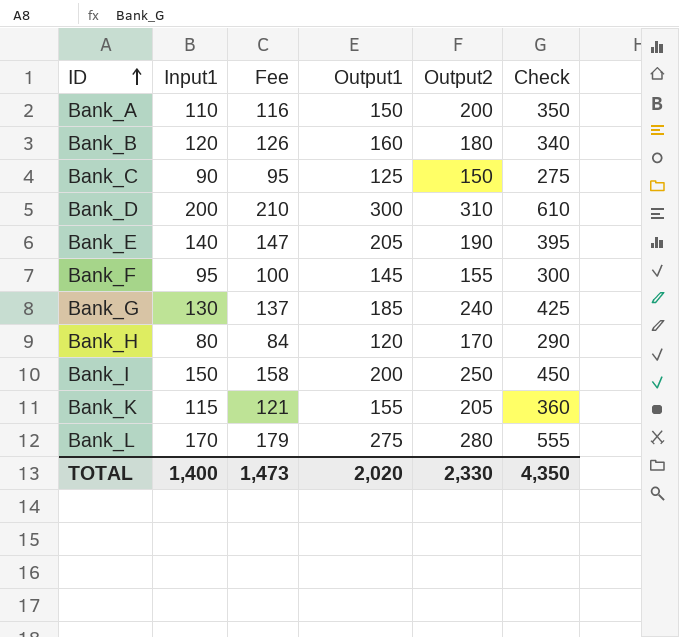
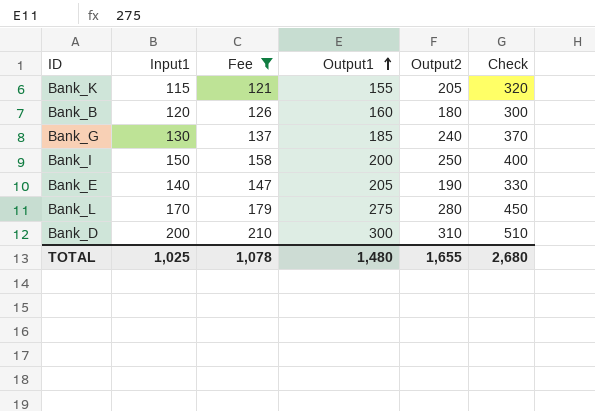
filter: none -> Fee >= 121
row order: ID ascending -> Output1 ascending
column Check | formula: [Output1] + [Output2] -> [Input1] + [Output2]
TOTAL | Input1: 1,400 -> 1,025
TOTAL | Fee: 1,473 -> 1,078
TOTAL | Output1: 2,020 -> 1,480
TOTAL | Output2: 2,330 -> 1,655
TOTAL | Check: 4,350 -> 2,680

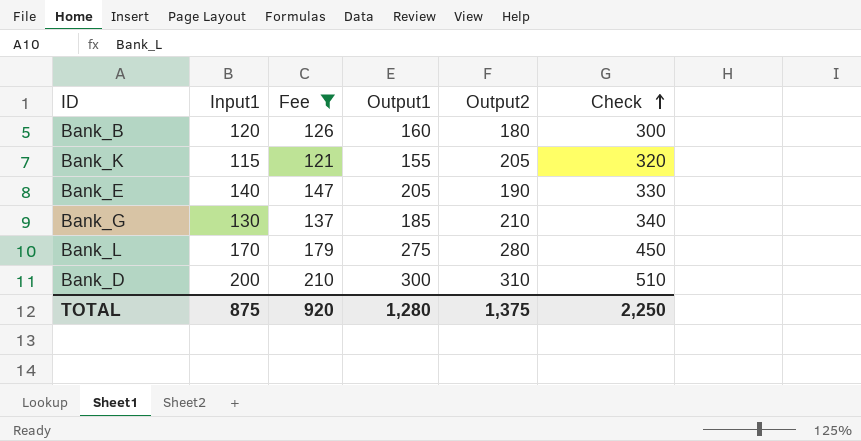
row order: Output1 ascending -> Check ascending
row Bank_I: 150 | 158 | 200 | 250 | 400 -> none
Bank_G | Output2: 240 -> 210
Bank_G | Check: 370 -> 340
TOTAL | Input1: 1,025 -> 875
TOTAL | Fee: 1,078 -> 920
TOTAL | Output1: 1,480 -> 1,280
TOTAL | Output2: 1,655 -> 1,375
TOTAL | Check: 2,680 -> 2,250

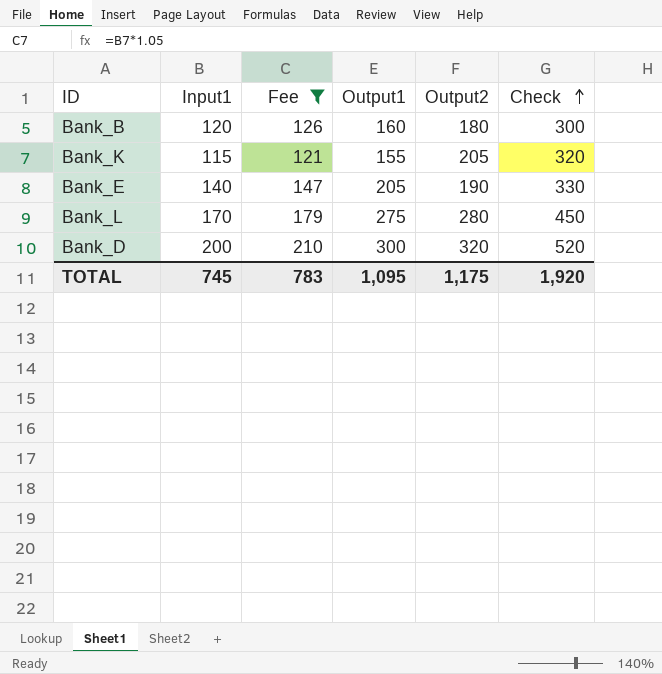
row Bank_G: 130 | 137 | 185 | 210 | 340 -> none
Bank_D | Output2: 310 -> 320
Bank_D | Check: 510 -> 520
TOTAL | Input1: 875 -> 745
TOTAL | Fee: 920 -> 783
TOTAL | Output1: 1,280 -> 1,095
TOTAL | Output2: 1,375 -> 1,175
TOTAL | Check: 2,250 -> 1,920

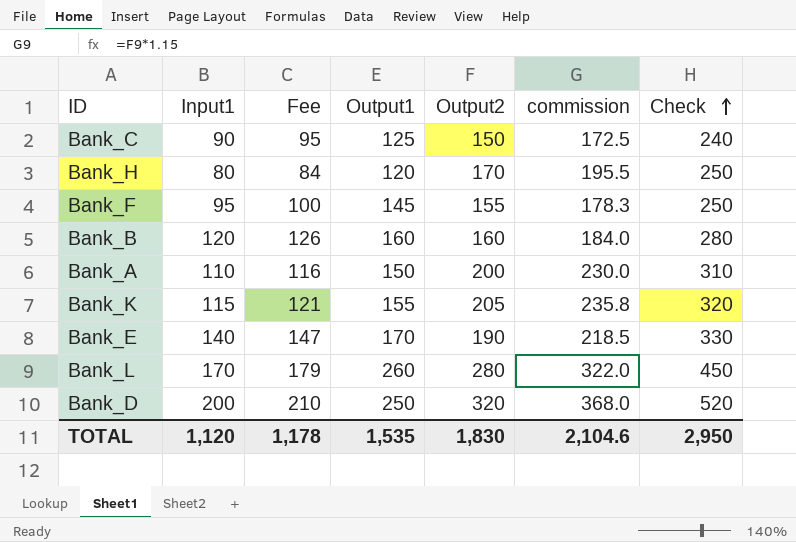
filter: Fee >= 121 -> none
column commission | formula: none -> [Output2] * 1.15
Bank_B | Output2: 180 -> 160
Bank_B | Check: 300 -> 280
Bank_E | Output1: 205 -> 170
Bank_L | Output1: 275 -> 260
Bank_D | Output1: 300 -> 250
TOTAL | Input1: 745 -> 1,120
TOTAL | Fee: 783 -> 1,178
TOTAL | Output1: 1,095 -> 1,535
TOTAL | Output2: 1,175 -> 1,830
TOTAL | Check: 1,920 -> 2,950

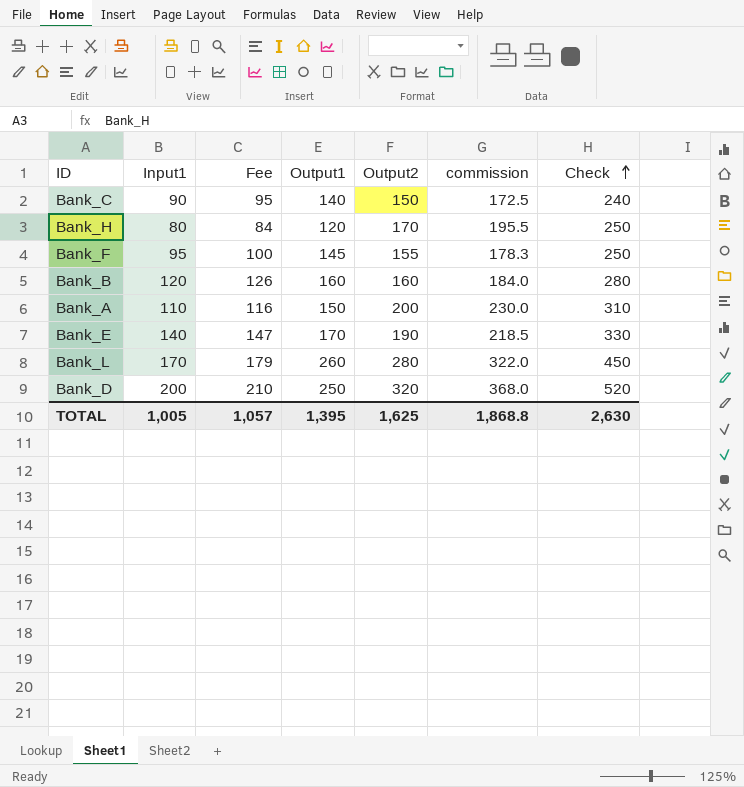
row Bank_K: 115 | 121 | 155 | 205 | 235.8 | 320 -> none
Bank_C | Output1: 125 -> 140
TOTAL | Input1: 1,120 -> 1,005
TOTAL | Fee: 1,178 -> 1,057
TOTAL | Output1: 1,535 -> 1,395
TOTAL | Output2: 1,830 -> 1,625
TOTAL | commission: 2,104.6 -> 1,868.8
TOTAL | Check: 2,950 -> 2,630

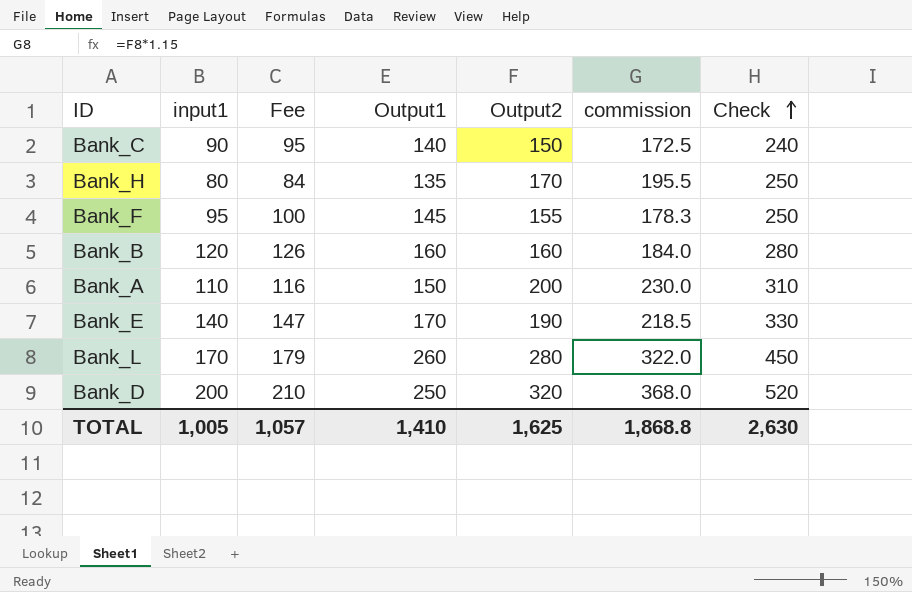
column name: Input1 -> input1
Bank_H | Output1: 120 -> 135
TOTAL | Output1: 1,395 -> 1,410

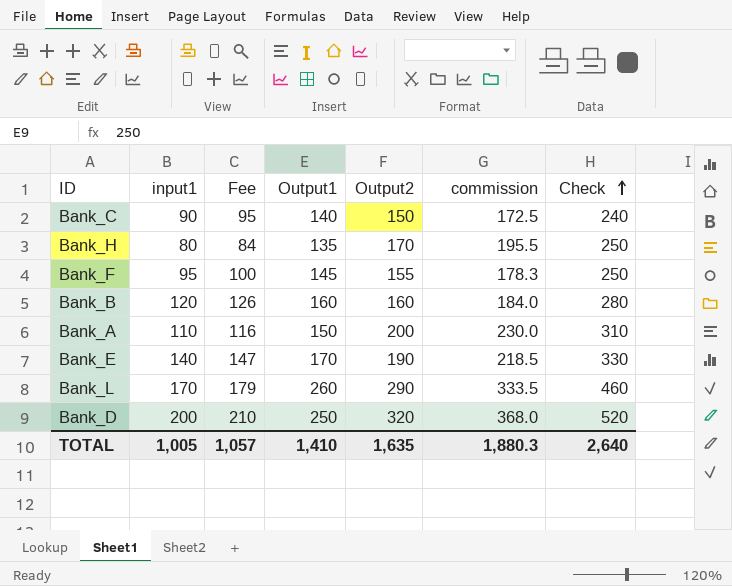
Bank_L | Output2: 280 -> 290
Bank_L | commission: 322.0 -> 333.5
Bank_L | Check: 450 -> 460
TOTAL | Output2: 1,625 -> 1,635
TOTAL | commission: 1,868.8 -> 1,880.3
TOTAL | Check: 2,630 -> 2,640

